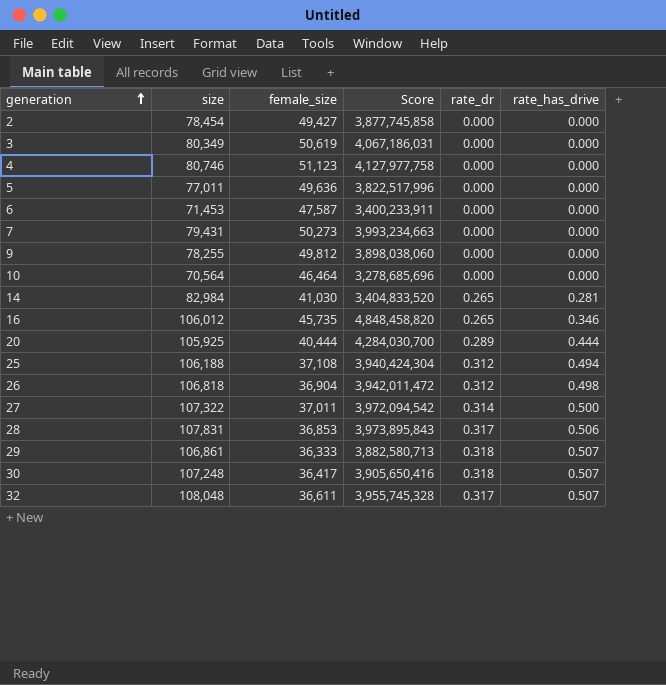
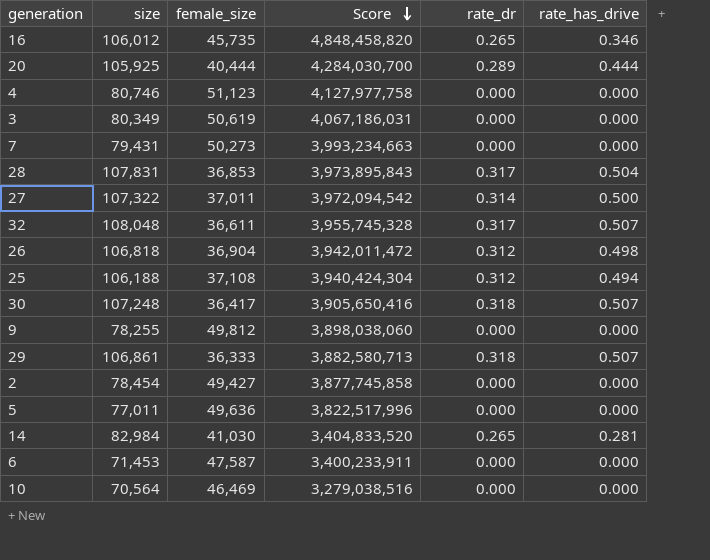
row order: generation ascending -> Score descending
28 | rate_has_drive: 0.506 -> 0.504
10 | female_size: 46,464 -> 46,469
10 | Score: 3,278,685,696 -> 3,279,038,516

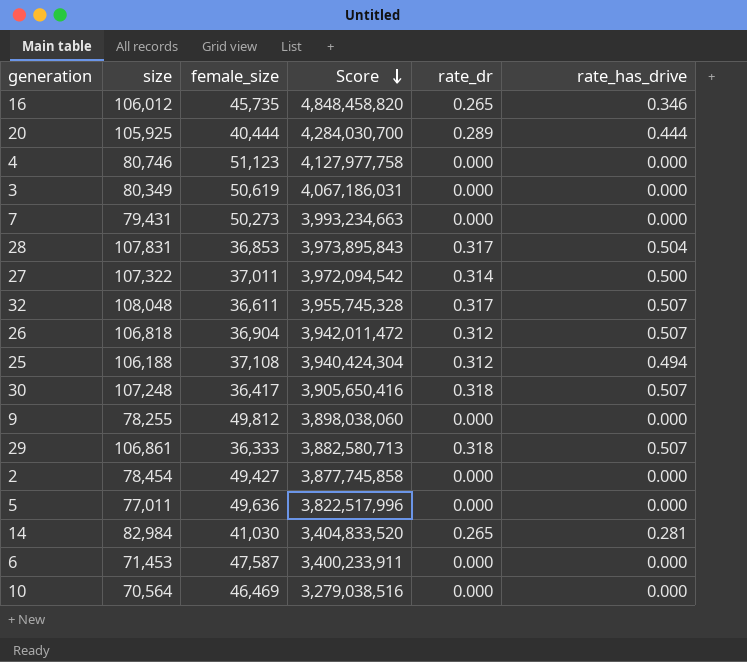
26 | rate_has_drive: 0.498 -> 0.507

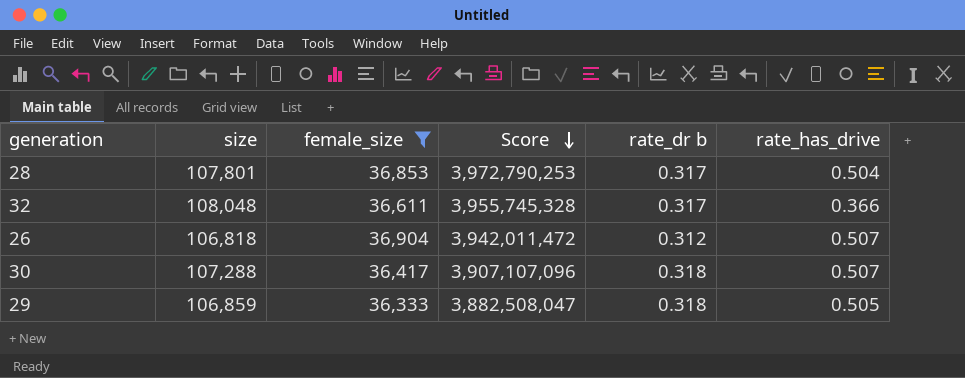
filter: none -> female_size <= 36,904
column name: rate_dr -> rate_dr b
28 | size: 107,831 -> 107,801
28 | Score: 3,973,895,843 -> 3,972,790,253
32 | rate_has_drive: 0.507 -> 0.366
30 | size: 107,248 -> 107,288
30 | Score: 3,905,650,416 -> 3,907,107,096
29 | size: 106,861 -> 106,859
29 | Score: 3,882,580,713 -> 3,882,508,047
29 | rate_has_drive: 0.507 -> 0.505

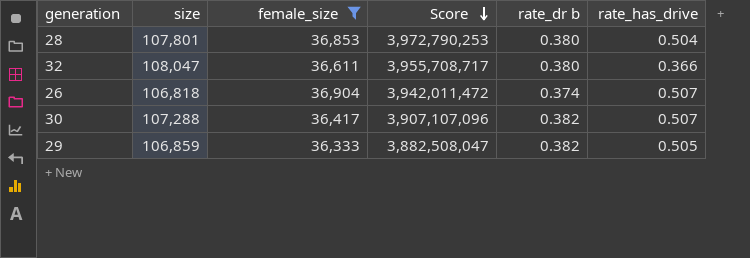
28 | rate_dr b: 0.317 -> 0.380
32 | size: 108,048 -> 108,047
32 | Score: 3,955,745,328 -> 3,955,708,717
32 | rate_dr b: 0.317 -> 0.380
26 | rate_dr b: 0.312 -> 0.374
30 | rate_dr b: 0.318 -> 0.382
29 | rate_dr b: 0.318 -> 0.382

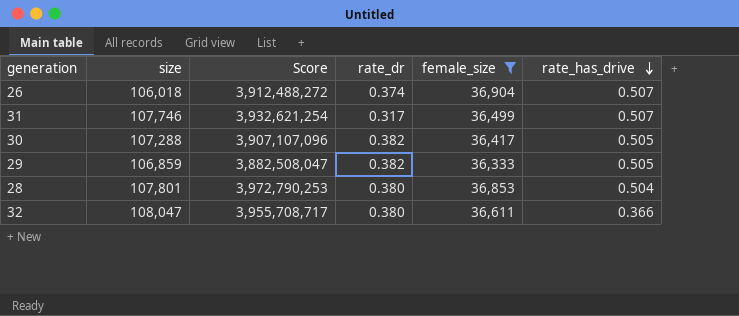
row order: Score descending -> rate_has_drive descending
column name: rate_dr b -> rate_dr
column female_size | position: 3 -> 5
26 | size: 106,818 -> 106,018
26 | Score: 3,942,011,472 -> 3,912,488,272
row 31: none -> 107,746 | 3,932,621,254 | 0.317 | 36,499 | 0.507
30 | rate_has_drive: 0.507 -> 0.505

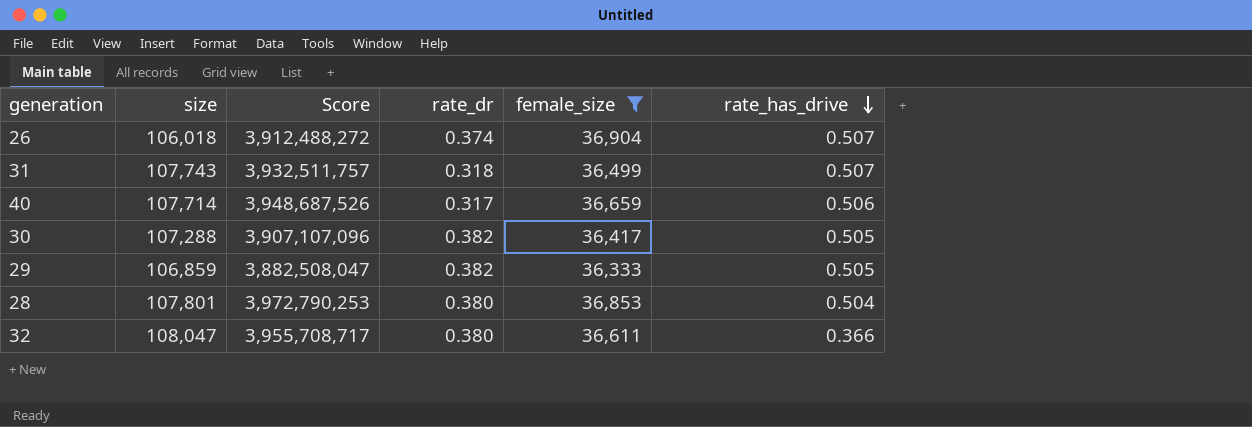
31 | size: 107,746 -> 107,743
31 | Score: 3,932,621,254 -> 3,932,511,757
31 | rate_dr: 0.317 -> 0.318
row 40: none -> 107,714 | 3,948,687,526 | 0.317 | 36,659 | 0.506

